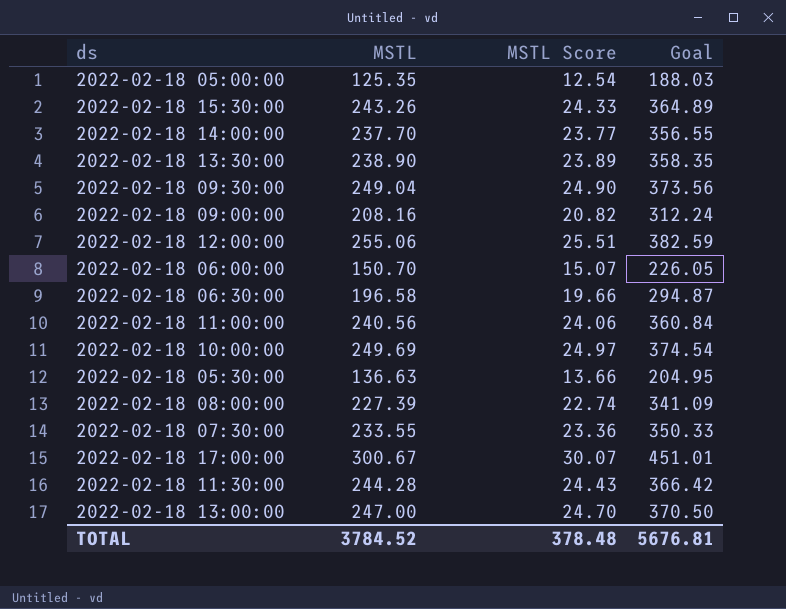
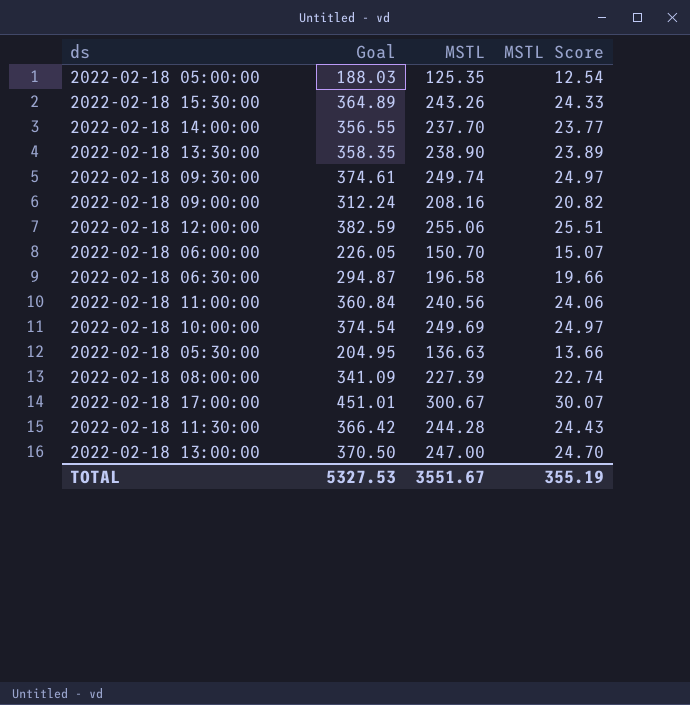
column Goal | position: 4 -> 2
row 2022-02-18 07:30:00: 233.55 | 23.36 | 350.33 -> none
2022-02-18 09:30:00 | Goal: 373.56 -> 374.61
2022-02-18 09:30:00 | MSTL: 249.04 -> 249.74
2022-02-18 09:30:00 | MSTL Score: 24.90 -> 24.97
TOTAL | Goal: 5676.81 -> 5327.53
TOTAL | MSTL: 3784.52 -> 3551.67
TOTAL | MSTL Score: 378.48 -> 355.19

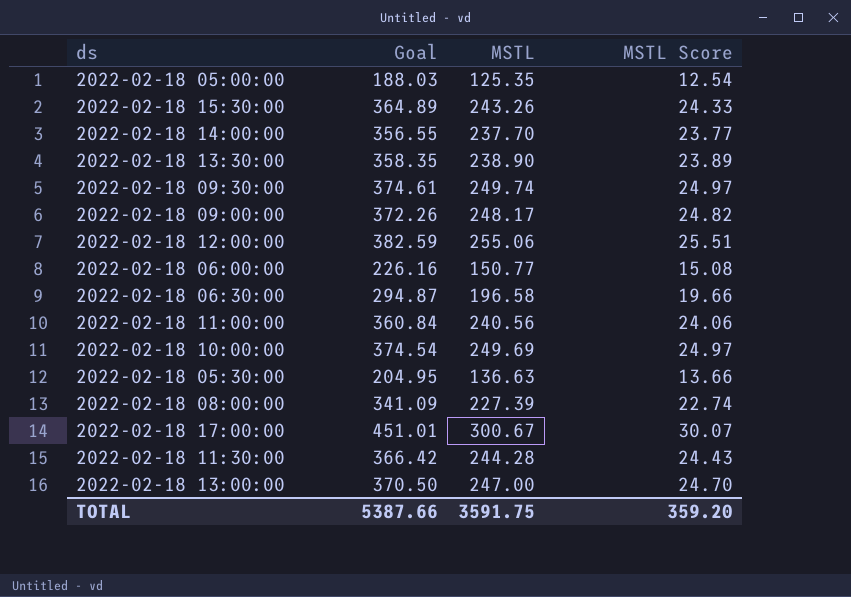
2022-02-18 09:00:00 | Goal: 312.24 -> 372.26
2022-02-18 09:00:00 | MSTL: 208.16 -> 248.17
2022-02-18 09:00:00 | MSTL Score: 20.82 -> 24.82
2022-02-18 06:00:00 | Goal: 226.05 -> 226.16
2022-02-18 06:00:00 | MSTL: 150.70 -> 150.77
2022-02-18 06:00:00 | MSTL Score: 15.07 -> 15.08
TOTAL | Goal: 5327.53 -> 5387.66
TOTAL | MSTL: 3551.67 -> 3591.75
TOTAL | MSTL Score: 355.19 -> 359.20

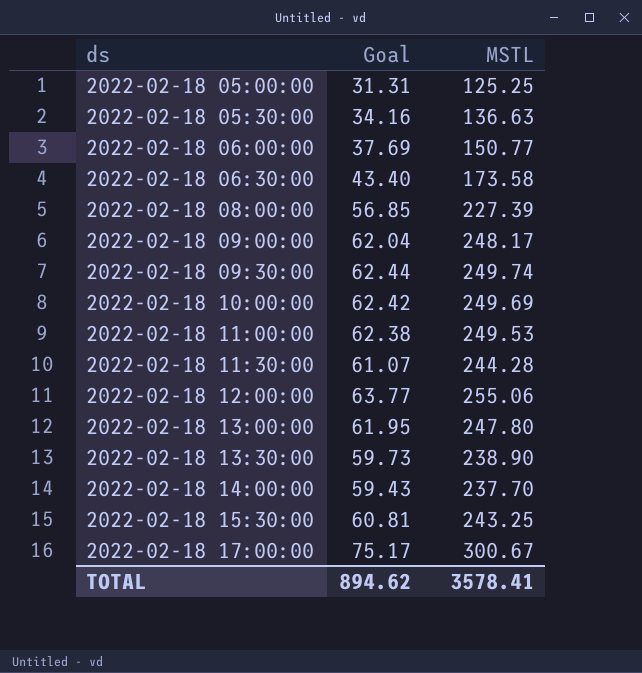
row order: none -> ds ascending
column MSTL Score | formula: [MSTL] * 0.1 -> none
column Goal | formula: [MSTL] * 1.5 -> [MSTL] * 0.25
2022-02-18 05:00:00 | MSTL: 125.35 -> 125.25
2022-02-18 06:30:00 | MSTL: 196.58 -> 173.58
2022-02-18 11:00:00 | MSTL: 240.56 -> 249.53
2022-02-18 13:00:00 | MSTL: 247.00 -> 247.80
2022-02-18 15:30:00 | MSTL: 243.26 -> 243.25
TOTAL | Goal: 5387.66 -> 894.62
TOTAL | MSTL: 3591.75 -> 3578.41

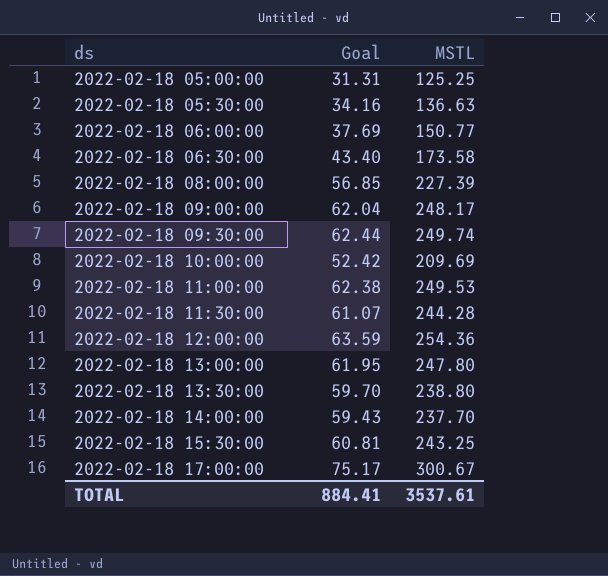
2022-02-18 10:00:00 | Goal: 62.42 -> 52.42
2022-02-18 10:00:00 | MSTL: 249.69 -> 209.69
2022-02-18 12:00:00 | Goal: 63.77 -> 63.59
2022-02-18 12:00:00 | MSTL: 255.06 -> 254.36
2022-02-18 13:30:00 | Goal: 59.73 -> 59.70
2022-02-18 13:30:00 | MSTL: 238.90 -> 238.80
TOTAL | Goal: 894.62 -> 884.41
TOTAL | MSTL: 3578.41 -> 3537.61

